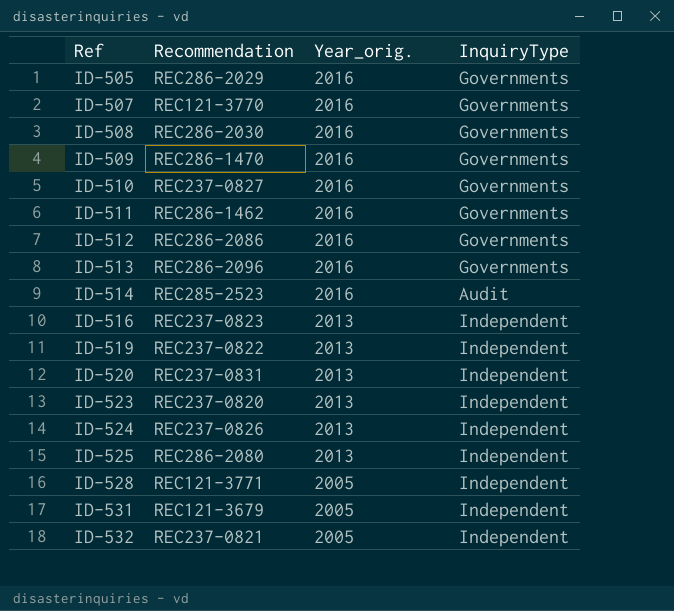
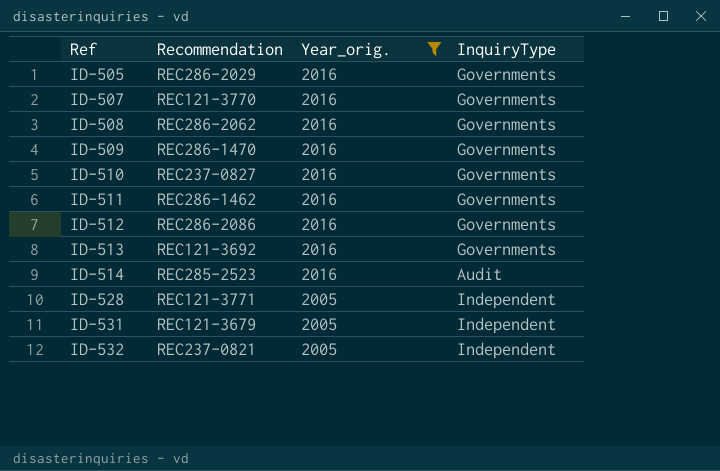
filter: none -> Year_orig. != 2013
ID-508 | Recommendation: REC286-2030 -> REC286-2062
ID-513 | Recommendation: REC286-2096 -> REC121-3692

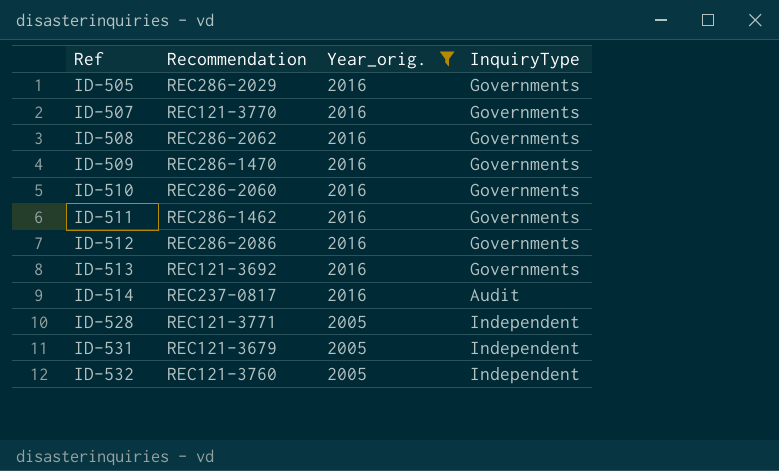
ID-510 | Recommendation: REC237-0827 -> REC286-2060
ID-514 | Recommendation: REC285-2523 -> REC237-0817
ID-532 | Recommendation: REC237-0821 -> REC121-3760

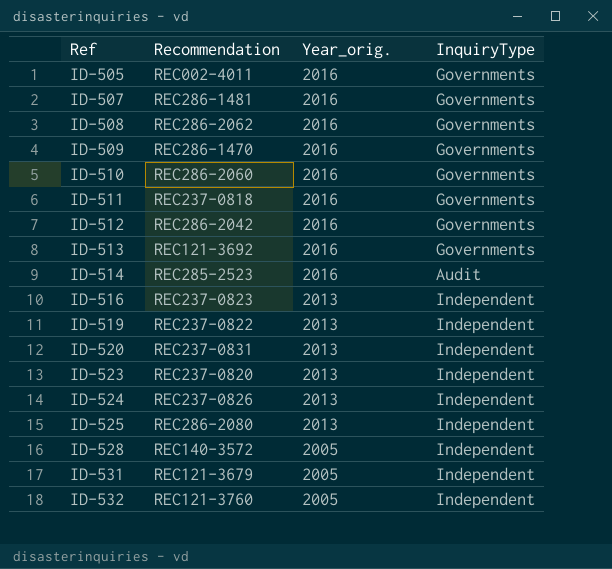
filter: Year_orig. != 2013 -> none
ID-505 | Recommendation: REC286-2029 -> REC002-4011
ID-507 | Recommendation: REC121-3770 -> REC286-1481
ID-511 | Recommendation: REC286-1462 -> REC237-0818
ID-512 | Recommendation: REC286-2086 -> REC286-2042
ID-514 | Recommendation: REC237-0817 -> REC285-2523
ID-528 | Recommendation: REC121-3771 -> REC140-3572

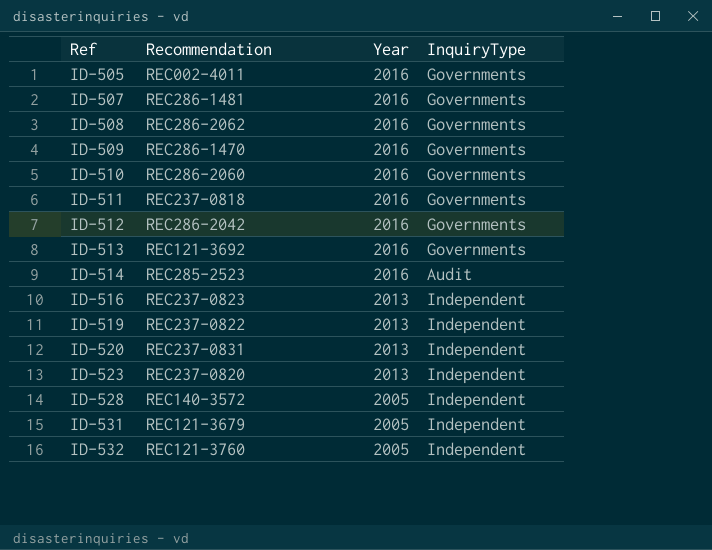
column name: Year_orig. -> Year
row ID-524: REC237-0826 | 2013 | Independent -> none
row ID-525: REC286-2080 | 2013 | Independent -> none

